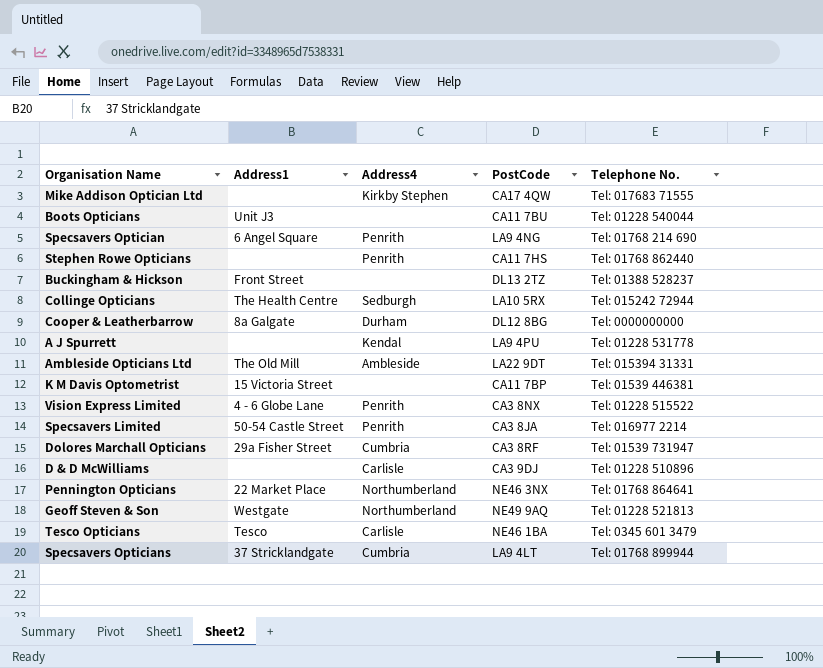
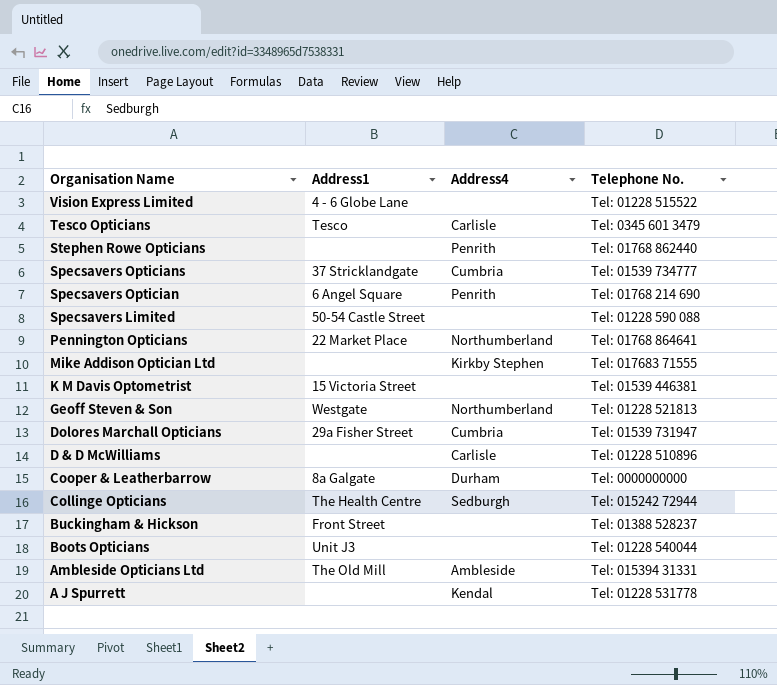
row order: none -> Organisation Name descending
column PostCode | position: 4 -> none
Vision Express Limited | Address4: Penrith -> none
Specsavers Opticians | Telephone No.: Tel: 01768 899944 -> Tel: 01539 734777
Specsavers Limited | Address4: Penrith -> none
Specsavers Limited | Telephone No.: Tel: 016977 2214 -> Tel: 01228 590 088

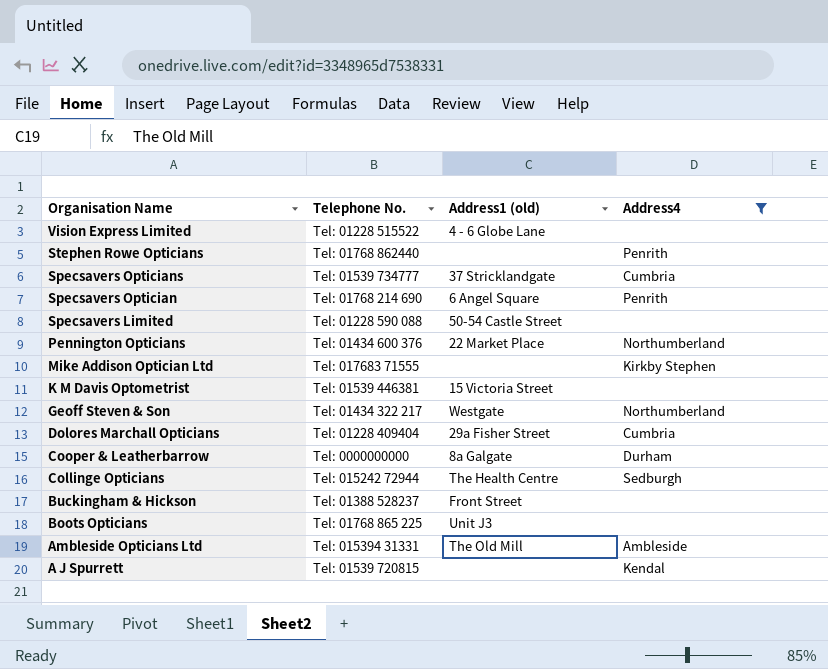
filter: none -> Address4 != Carlisle
column Telephone No. | position: 4 -> 2
column name: Address1 -> Address1 (old)
Pennington Opticians | Telephone No.: Tel: 01768 864641 -> Tel: 01434 600 376
Geoff Steven & Son | Telephone No.: Tel: 01228 521813 -> Tel: 01434 322 217
Dolores Marchall Opticians | Telephone No.: Tel: 01539 731947 -> Tel: 01228 409404
Boots Opticians | Telephone No.: Tel: 01228 540044 -> Tel: 01768 865 225
A J Spurrett | Telephone No.: Tel: 01228 531778 -> Tel: 01539 720815

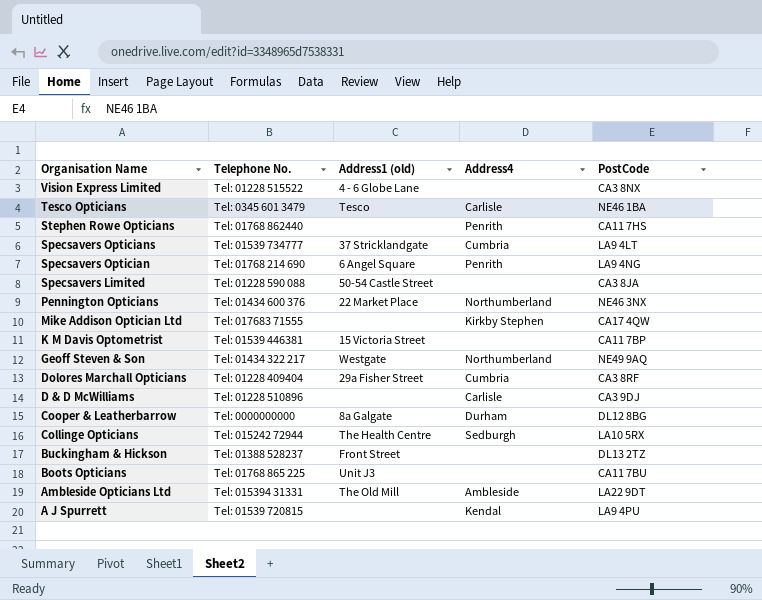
filter: Address4 != Carlisle -> none
column PostCode | position: none -> 5

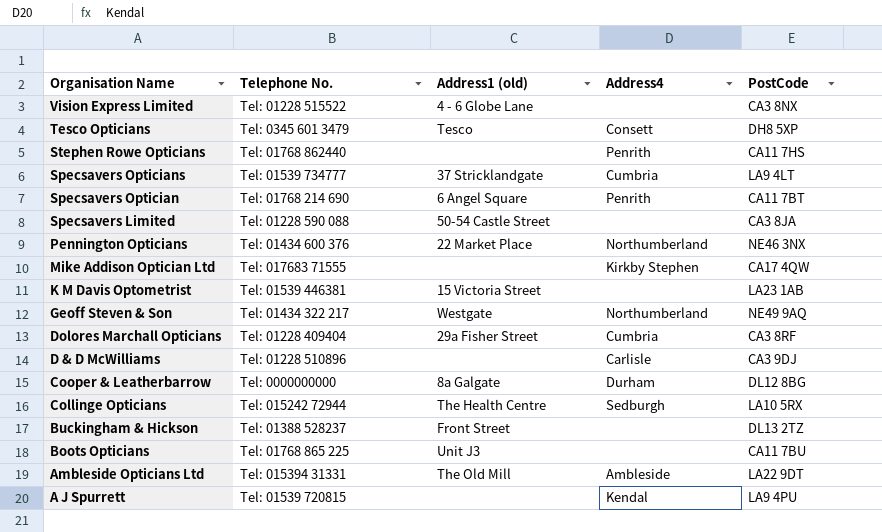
Tesco Opticians | Address4: Carlisle -> Consett
Tesco Opticians | PostCode: NE46 1BA -> DH8 5XP
Specsavers Optician | PostCode: LA9 4NG -> CA11 7BT
K M Davis Optometrist | PostCode: CA11 7BP -> LA23 1AB

